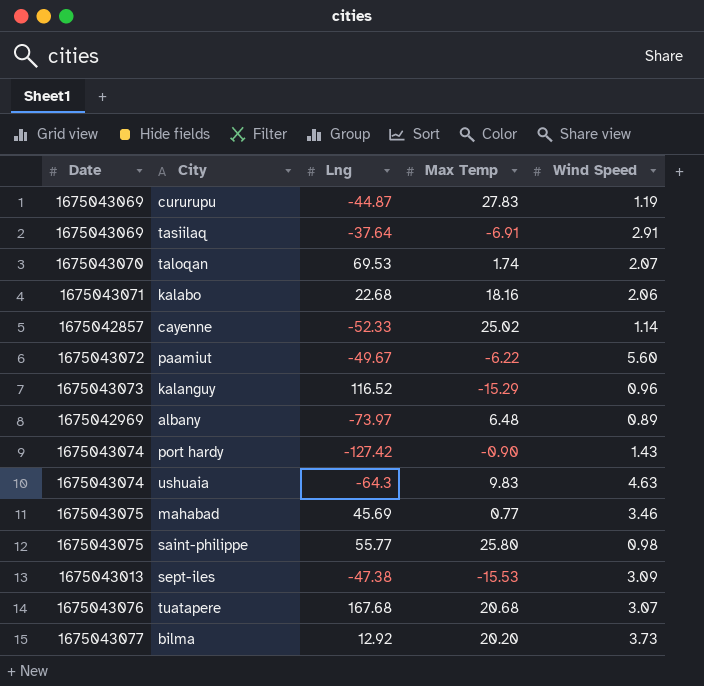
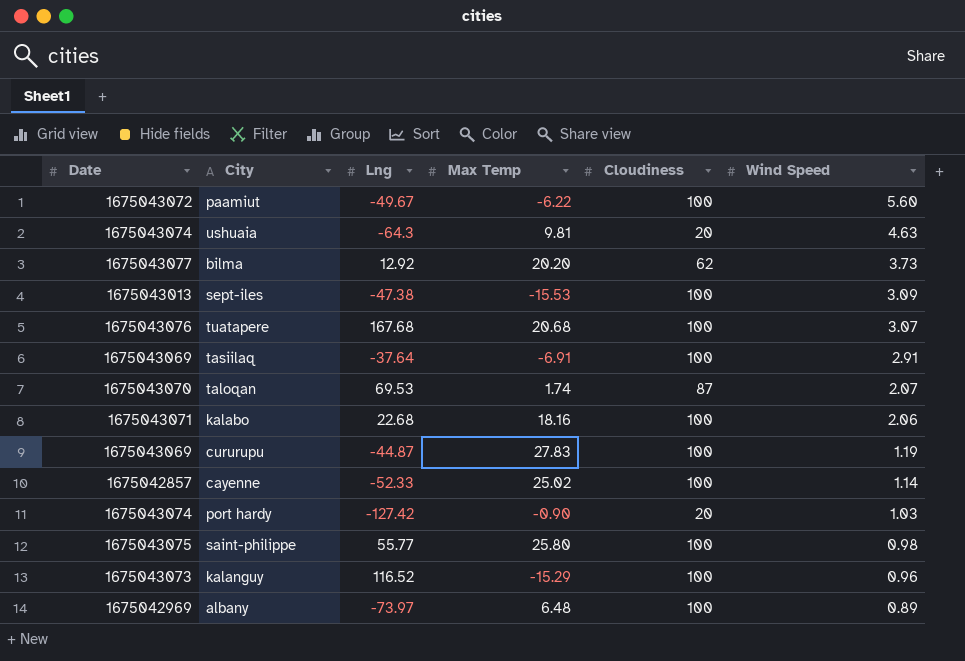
row order: none -> Wind Speed descending
column Cloudiness | position: none -> 5
row mahabad: 1675043075 | 45.69 | 0.77 | 3.46 -> none
ushuaia | Max Temp: 9.83 -> 9.81
port hardy | Wind Speed: 1.43 -> 1.03

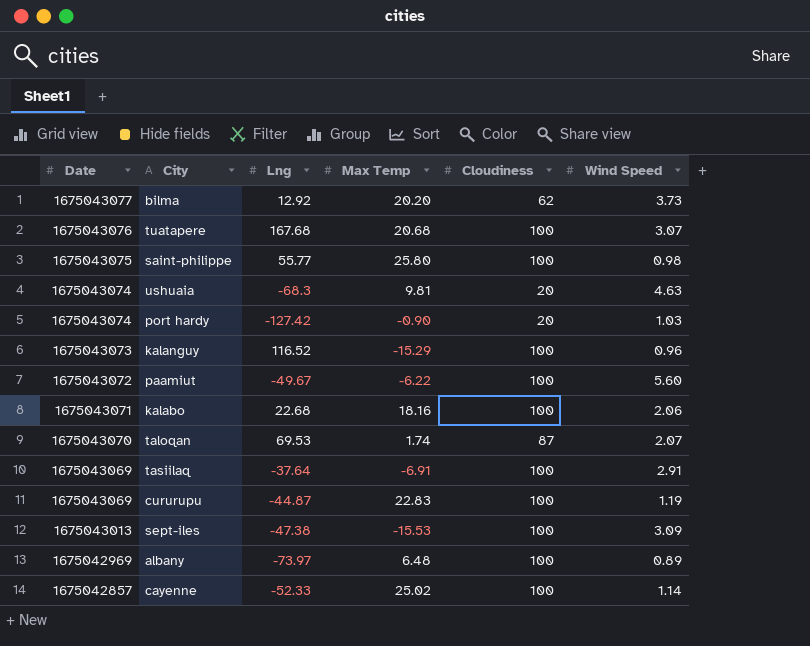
row order: Wind Speed descending -> Date descending
ushuaia | Lng: -64.3 -> -68.3
cururupu | Max Temp: 27.83 -> 22.83

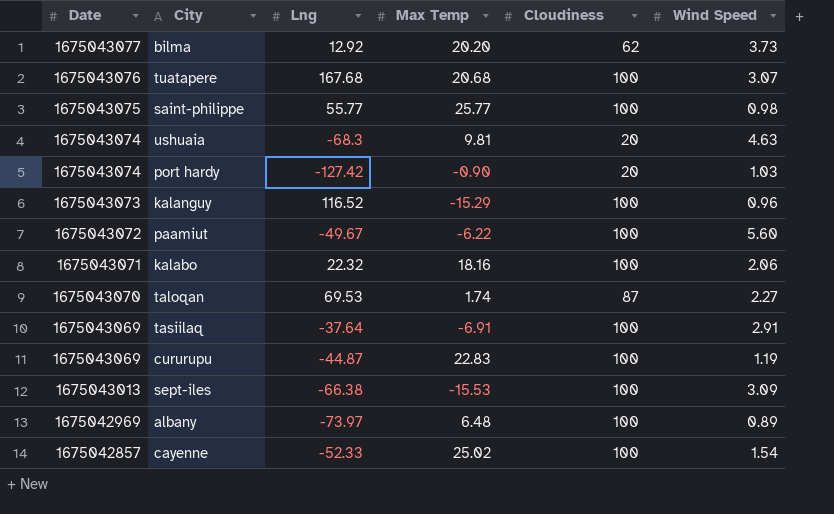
saint-philippe | Max Temp: 25.80 -> 25.77
kalabo | Lng: 22.68 -> 22.32
taloqan | Wind Speed: 2.07 -> 2.27
sept-iles | Lng: -47.38 -> -66.38
cayenne | Wind Speed: 1.14 -> 1.54

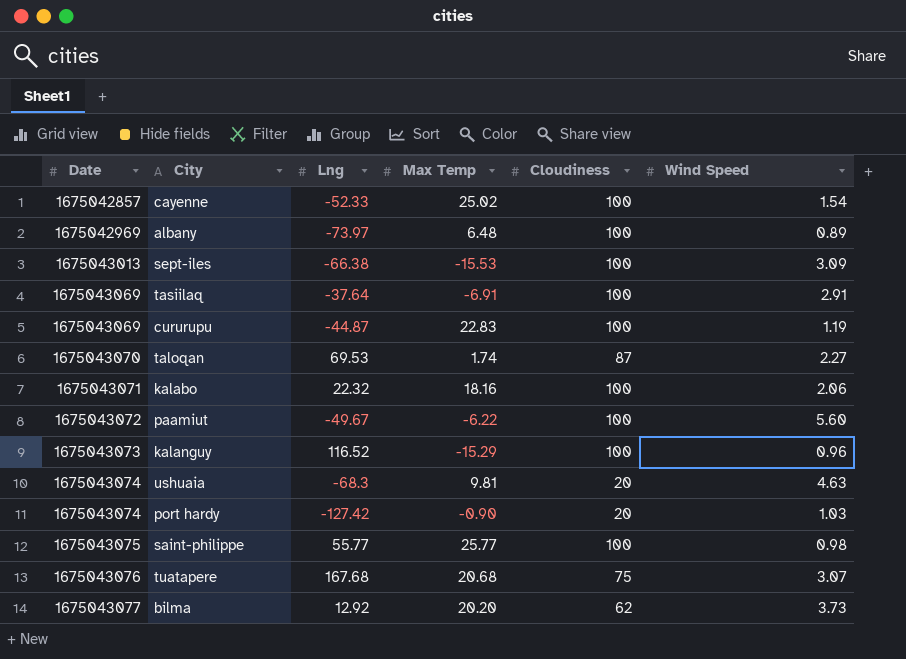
row order: Date descending -> Date ascending
tuatapere | Cloudiness: 100 -> 75

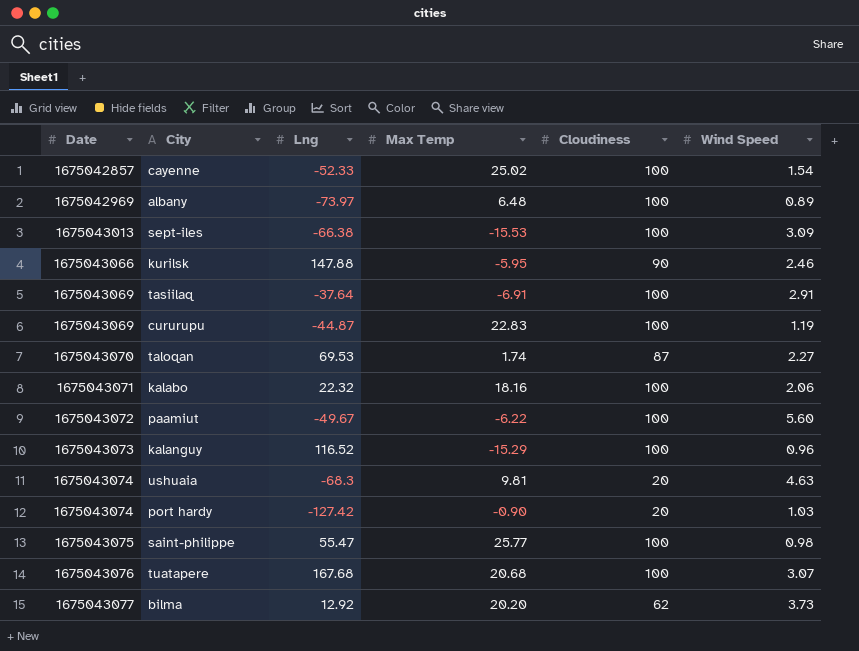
row kurilsk: none -> 1675043066 | 147.88 | -5.95 | 90 | 2.46
saint-philippe | Lng: 55.77 -> 55.47
tuatapere | Cloudiness: 75 -> 100

